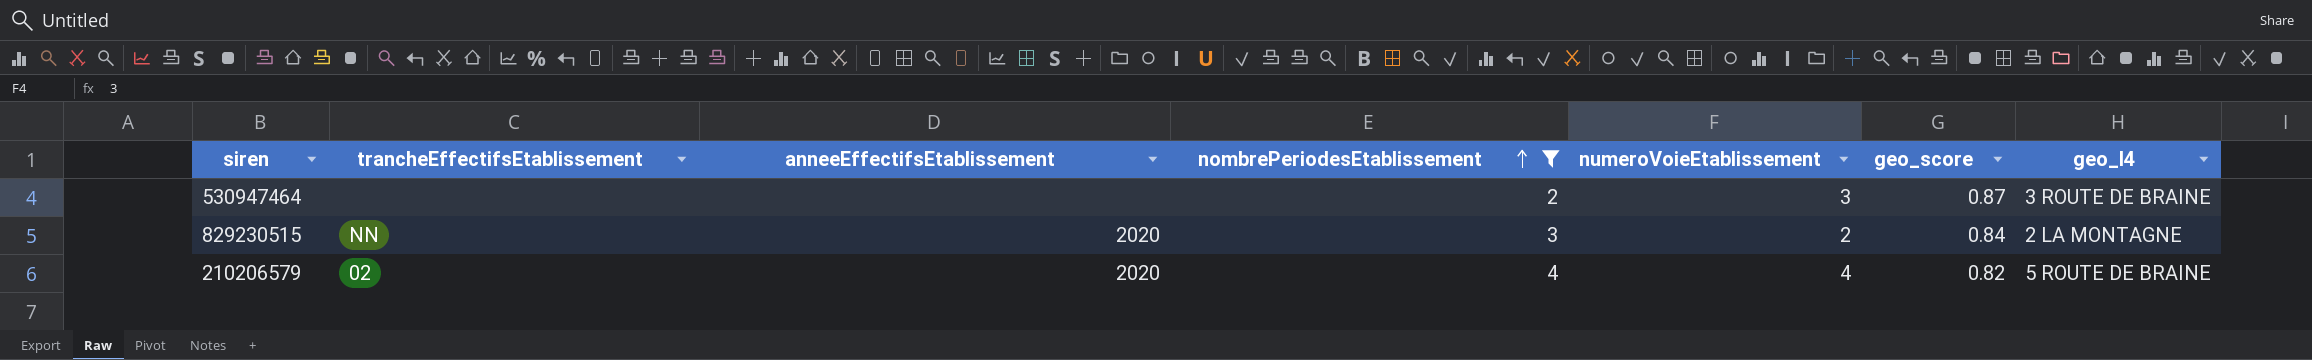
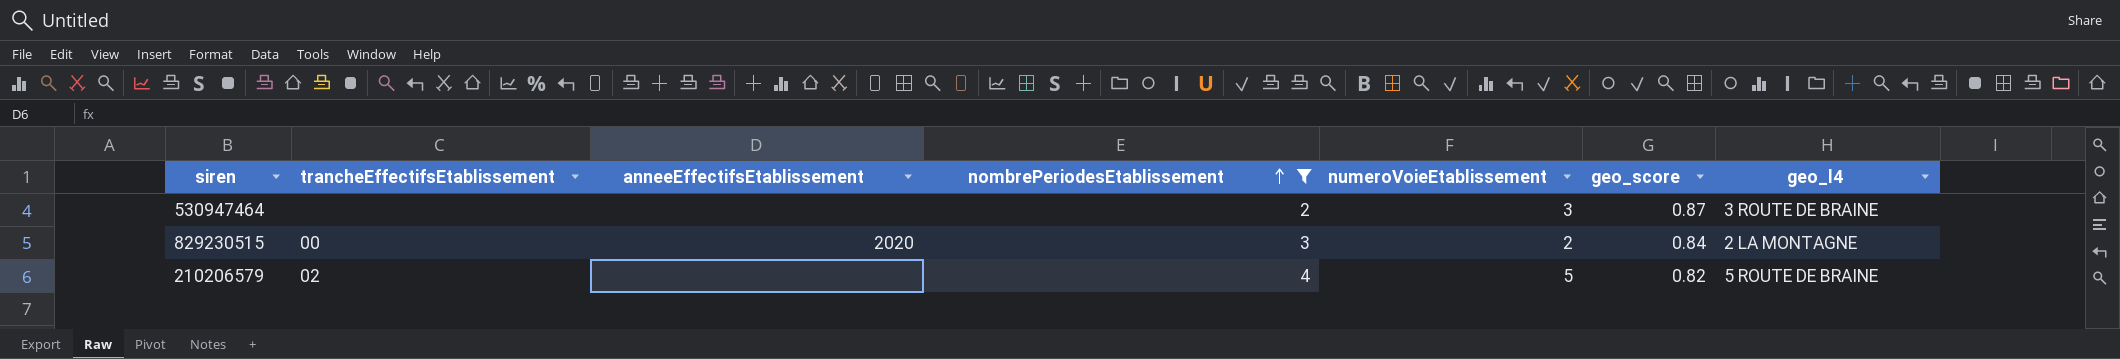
829230515 | trancheEffectifsEtablissement: NN -> 00
210206579 | anneeEffectifsEtablissement: 2020 -> none
210206579 | numeroVoieEtablissement: 4 -> 5

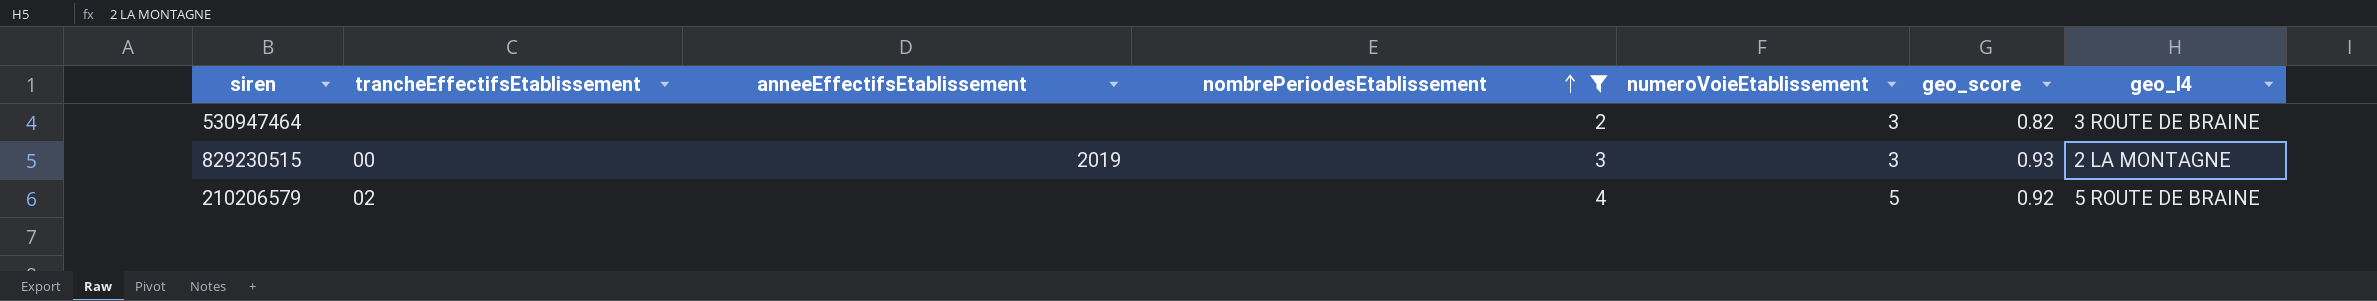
530947464 | geo_score: 0.87 -> 0.82
829230515 | anneeEffectifsEtablissement: 2020 -> 2019
829230515 | numeroVoieEtablissement: 2 -> 3
829230515 | geo_score: 0.84 -> 0.93
210206579 | geo_score: 0.82 -> 0.92

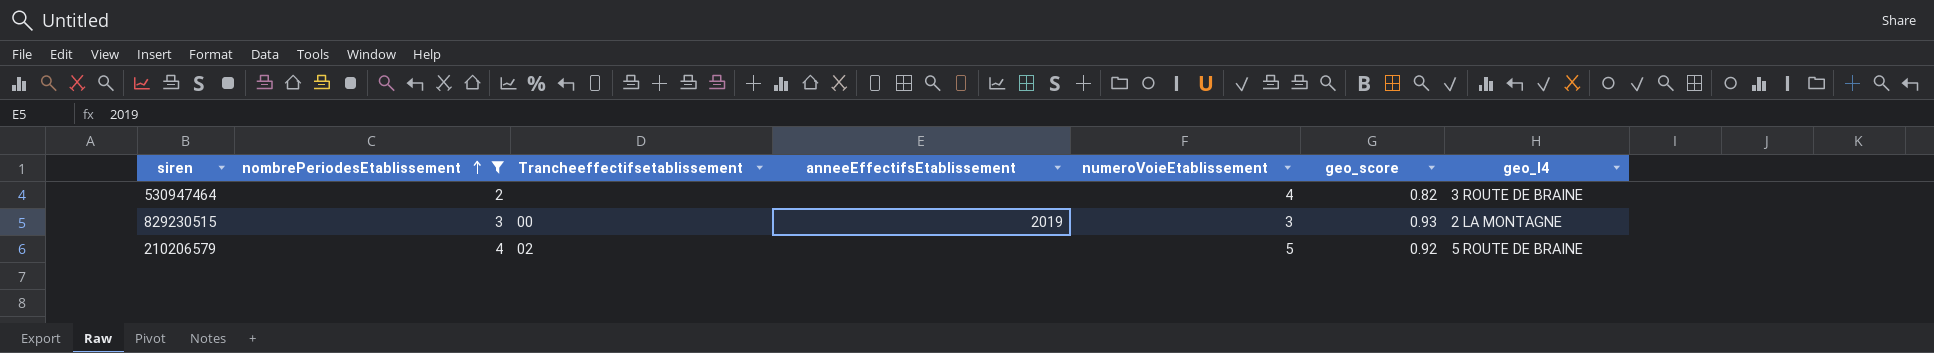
column nombrePeriodesEtablissement | position: 4 -> 2
column name: trancheEffectifsEtablissement -> Trancheeffectifsetablissement
530947464 | numeroVoieEtablissement: 3 -> 4

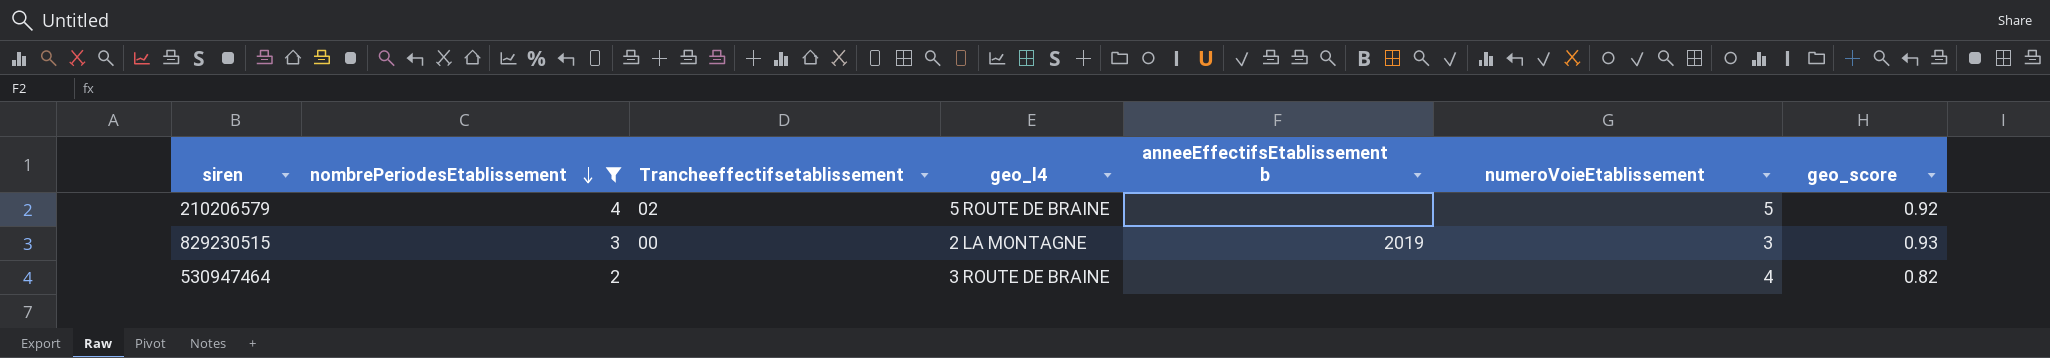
row order: nombrePeriodesEtablissement ascending -> nombrePeriodesEtablissement descending
column geo_l4 | position: 7 -> 4
column name: anneeEffectifsEtablissement -> anneeEffectifsEtablissement b

